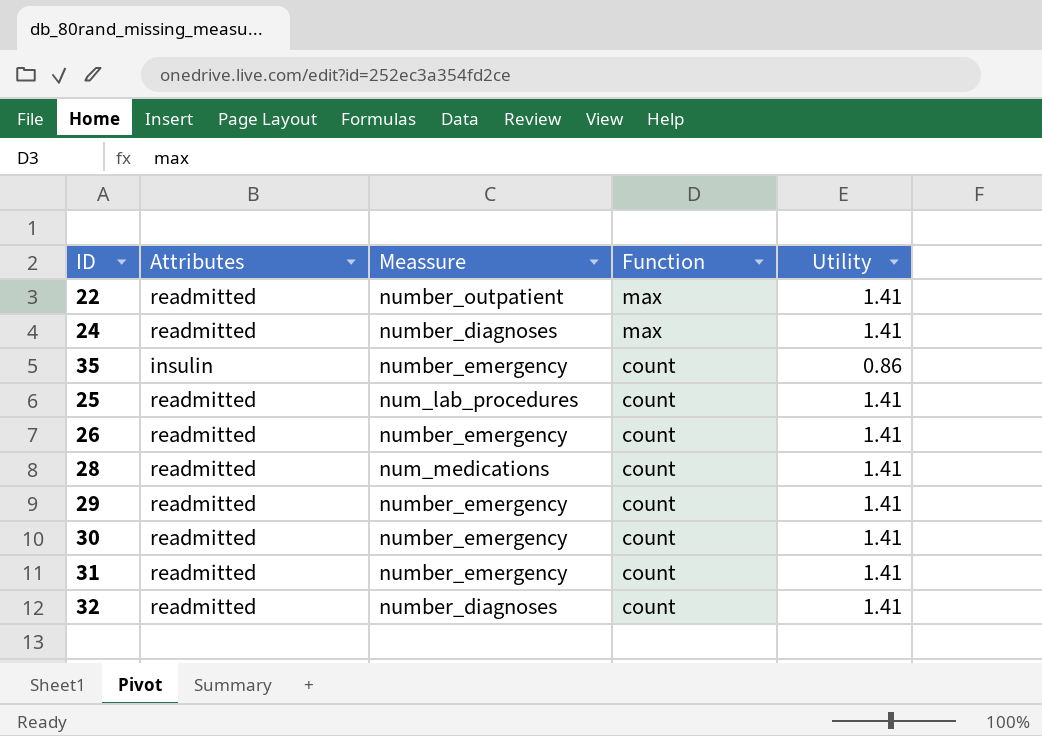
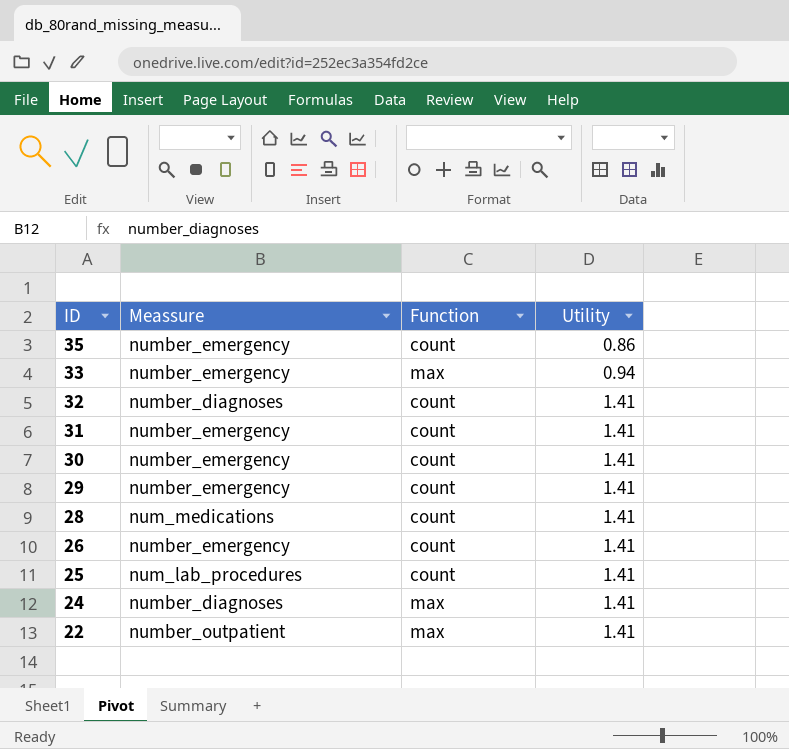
row order: Function descending -> ID descending
column Attributes | position: 2 -> none
row 33: none -> number_emergency | max | 0.94

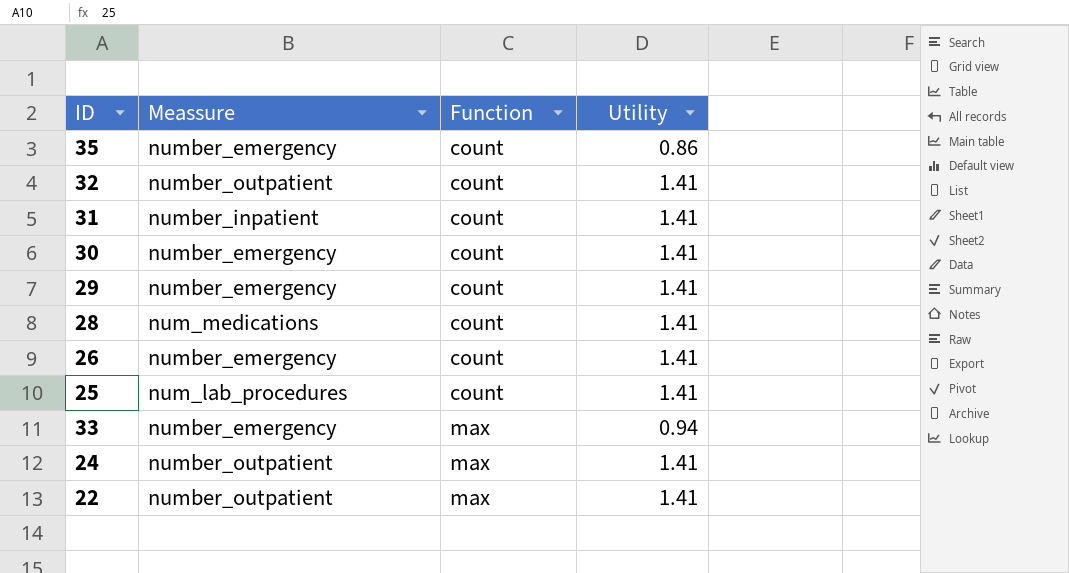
row order: ID descending -> Function ascending
32 | Meassure: number_diagnoses -> number_outpatient
31 | Meassure: number_emergency -> number_inpatient
24 | Meassure: number_diagnoses -> number_outpatient

